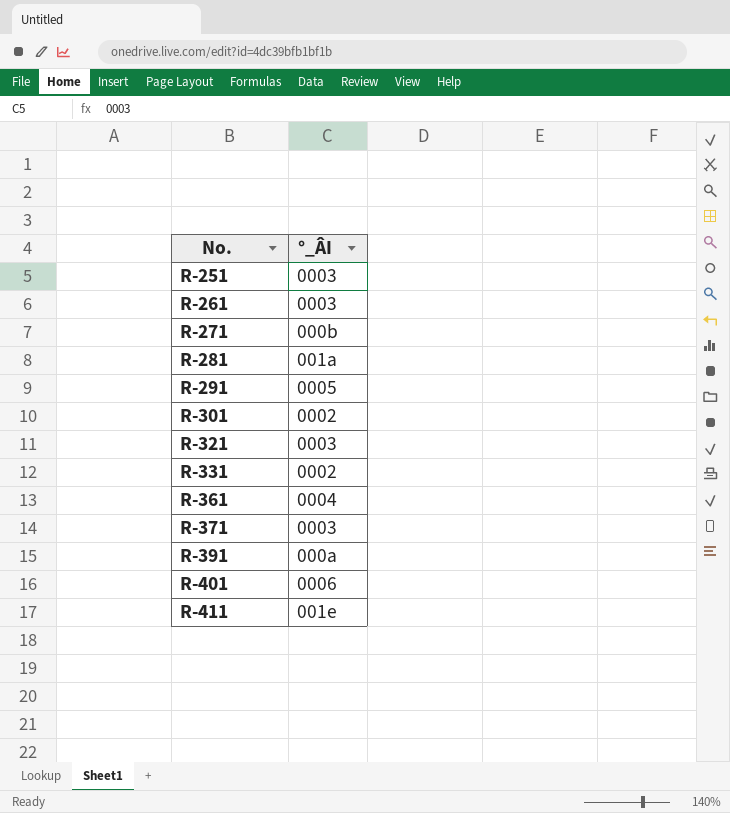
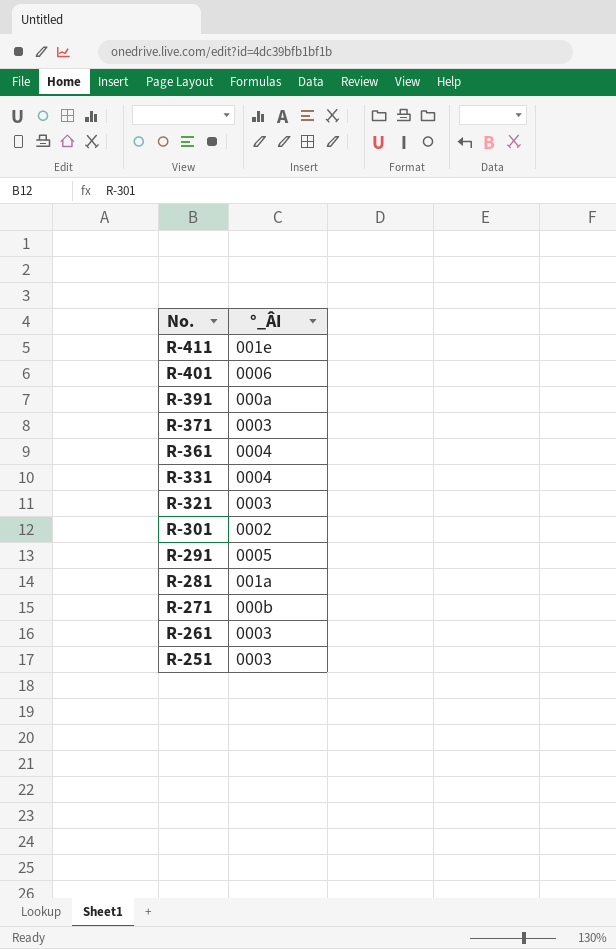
row order: No. ascending -> No. descending
R-331 | °_ÂI: 0002 -> 0004

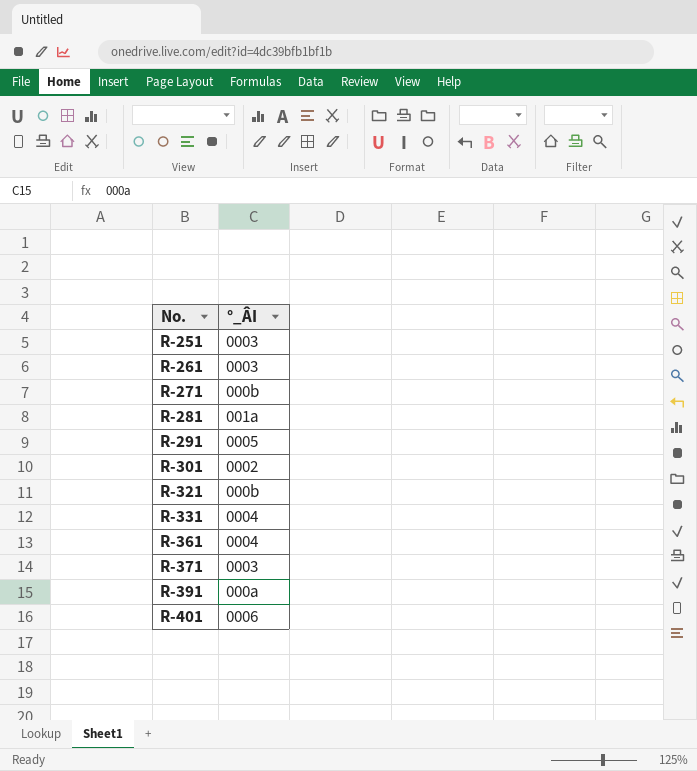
row order: No. descending -> No. ascending
row R-411: 001e -> none
R-321 | °_ÂI: 0003 -> 000b

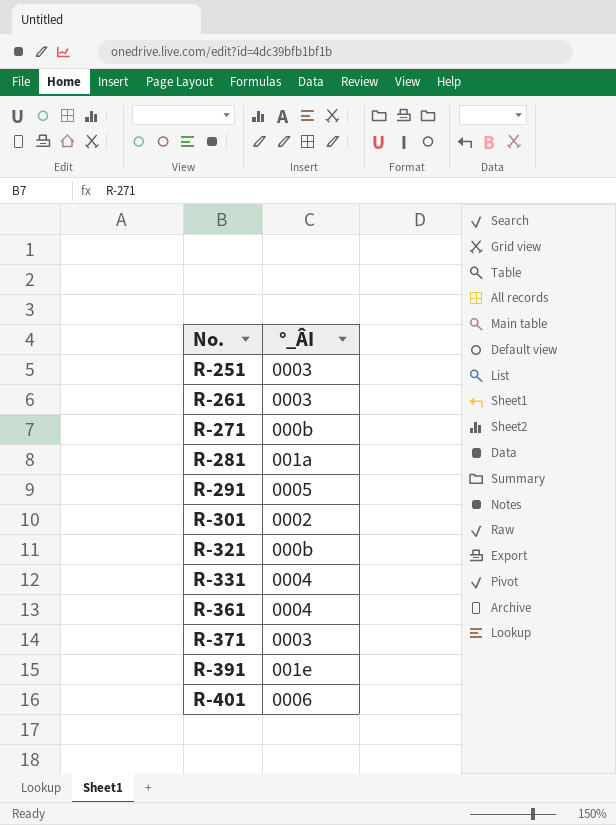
R-391 | °_ÂI: 000a -> 001e

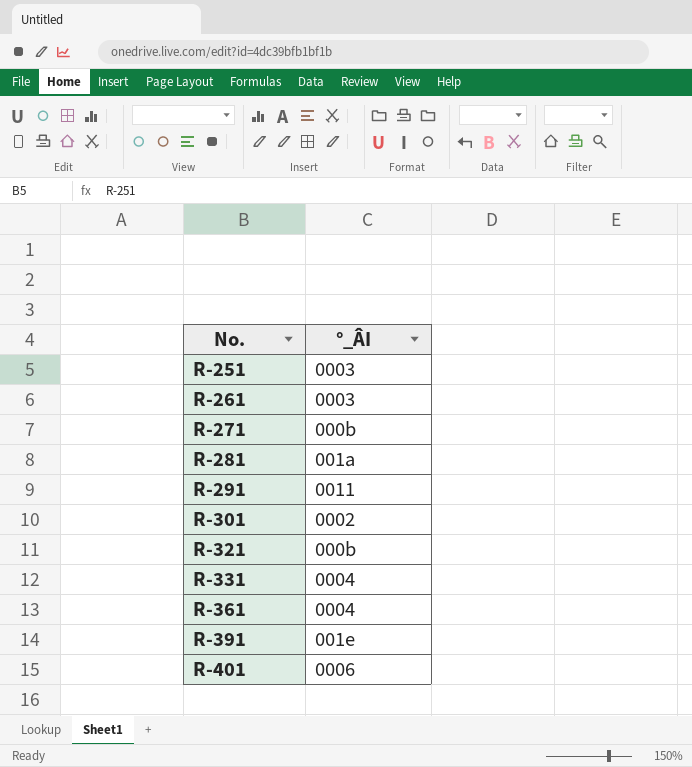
row R-371: 0003 -> none
R-291 | °_ÂI: 0005 -> 0011

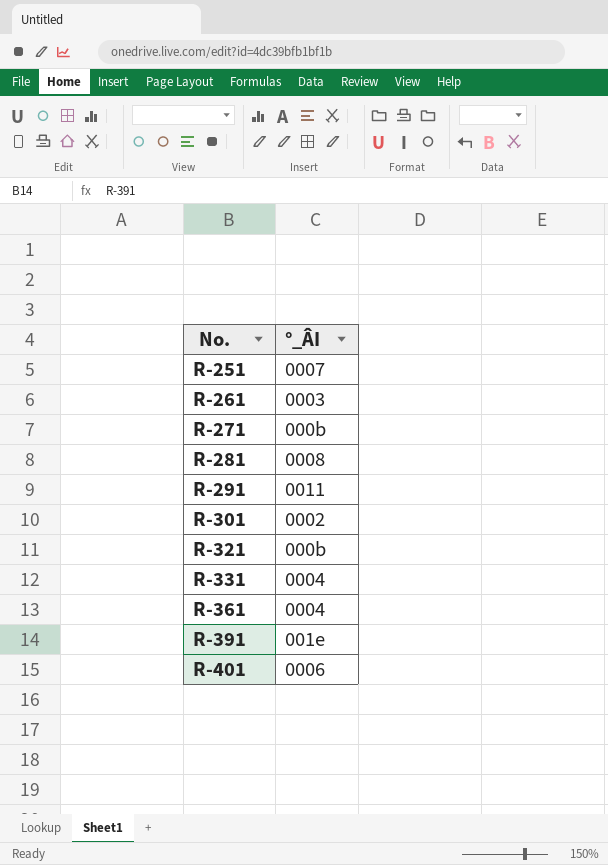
R-251 | °_ÂI: 0003 -> 0007
R-281 | °_ÂI: 001a -> 0008

